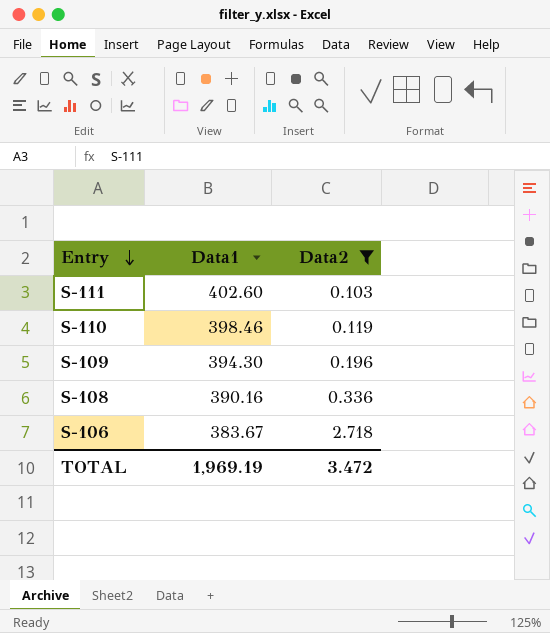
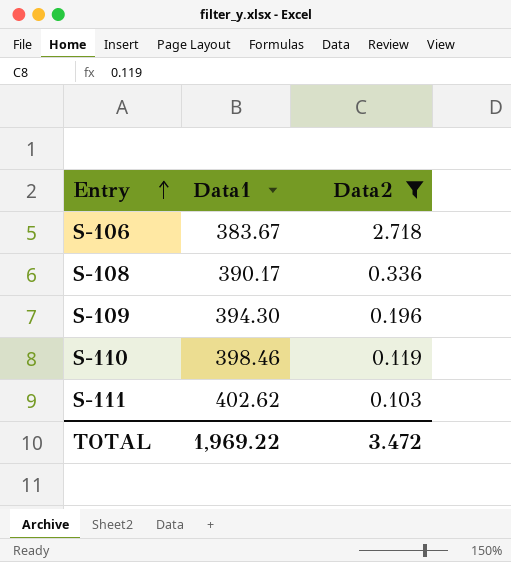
row order: Entry descending -> Entry ascending
S-108 | Data1: 390.16 -> 390.17
S-111 | Data1: 402.60 -> 402.62
TOTAL | Data1: 1,969.19 -> 1,969.22

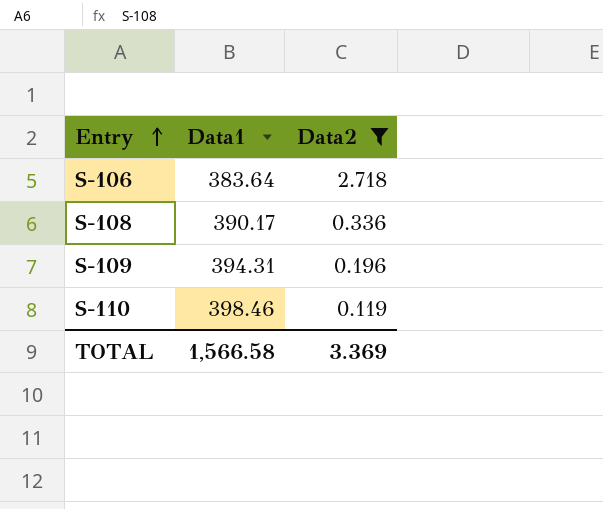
row S-111: 402.62 | 0.103 -> none
S-106 | Data1: 383.67 -> 383.64
S-109 | Data1: 394.30 -> 394.31
TOTAL | Data1: 1,969.22 -> 1,566.58
TOTAL | Data2: 3.472 -> 3.369

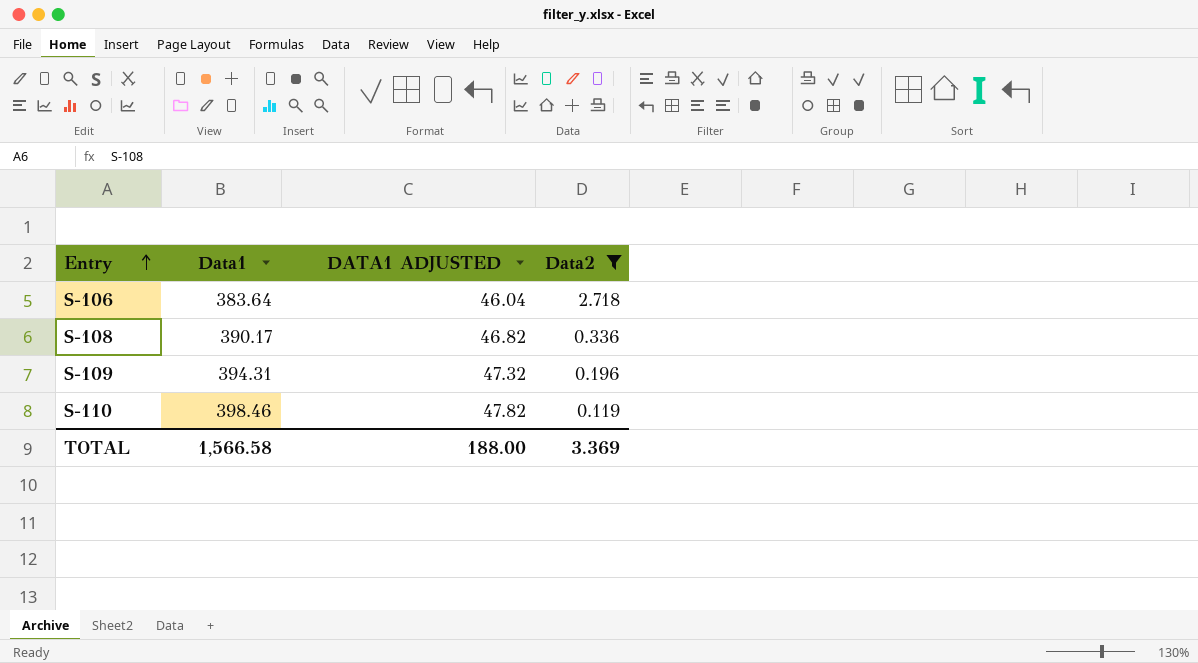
column DATA1 ADJUSTED | formula: none -> [Data1] * 0.12

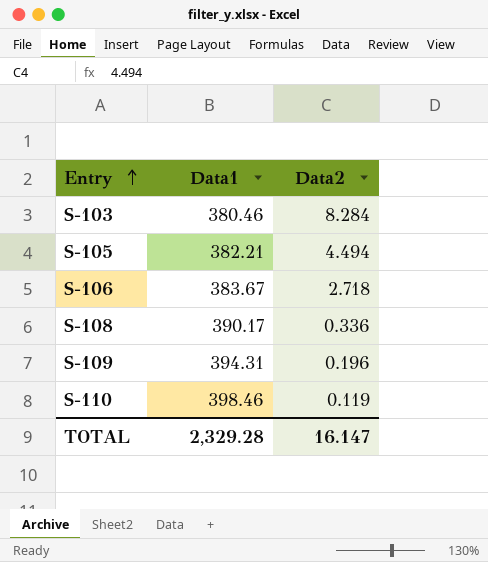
filter: Data2 <= 2.718 -> none
column DATA1 ADJUSTED | formula: [Data1] * 0.12 -> none
S-106 | Data1: 383.64 -> 383.67
TOTAL | Data1: 1,566.58 -> 2,329.28
TOTAL | Data2: 3.369 -> 16.147

